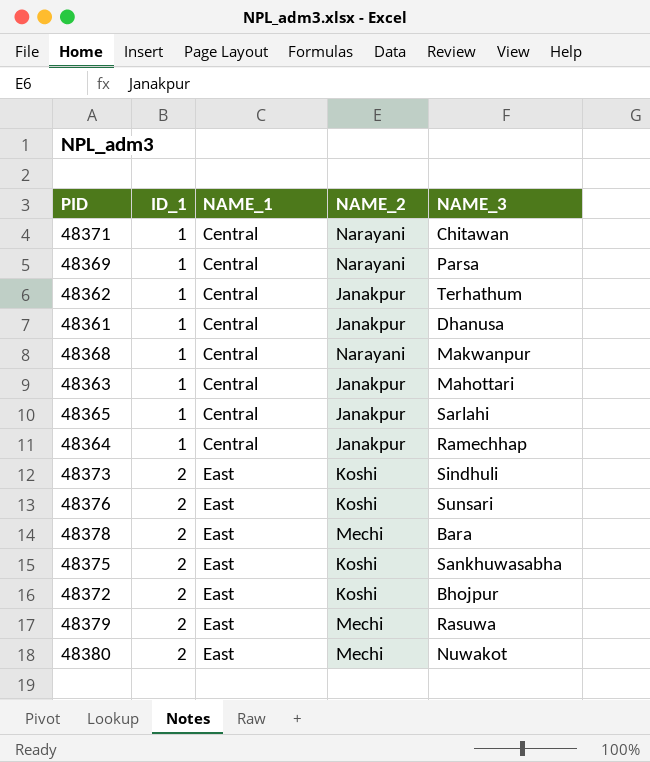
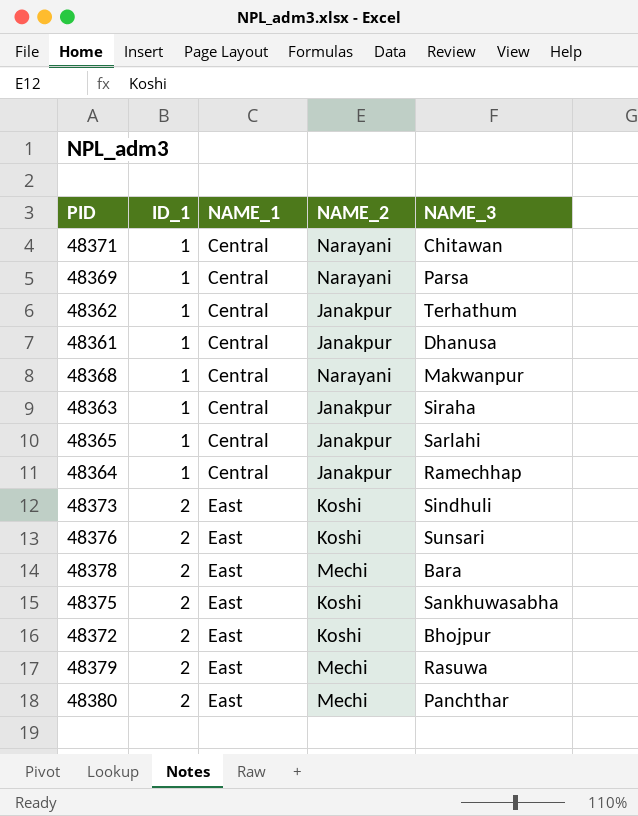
48363 | NAME_3: Mahottari -> Siraha
48380 | NAME_3: Nuwakot -> Panchthar

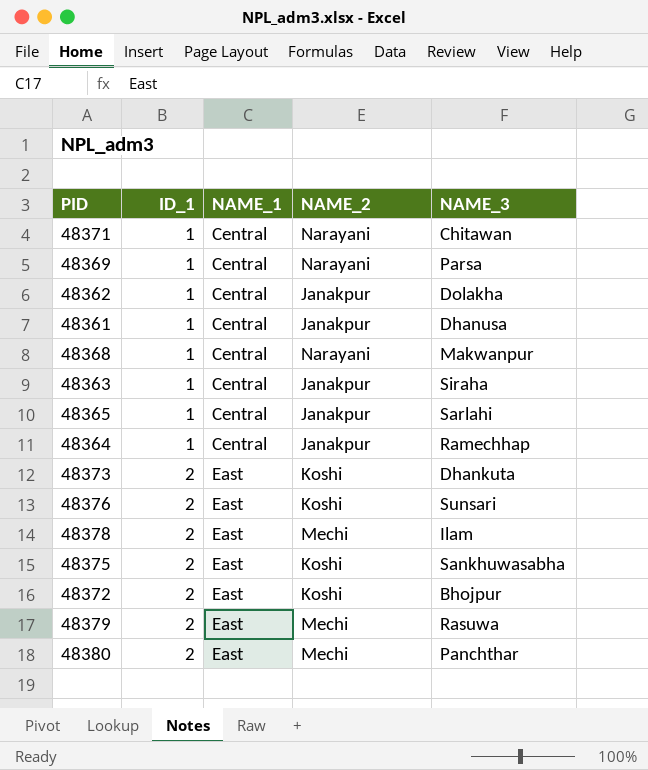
48362 | NAME_3: Terhathum -> Dolakha
48373 | NAME_3: Sindhuli -> Dhankuta
48378 | NAME_3: Bara -> Ilam

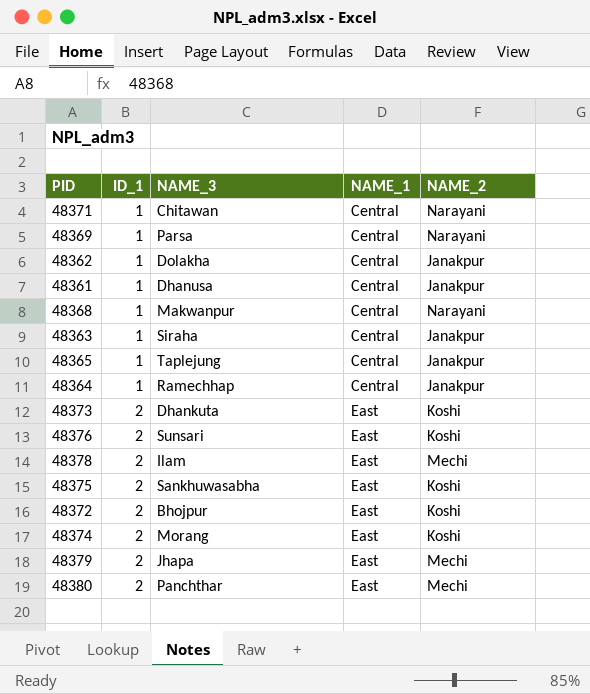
column NAME_3 | position: 5 -> 3
48365 | NAME_3: Sarlahi -> Taplejung
row 48374: none -> 2 | Morang | East | Koshi
48379 | NAME_3: Rasuwa -> Jhapa

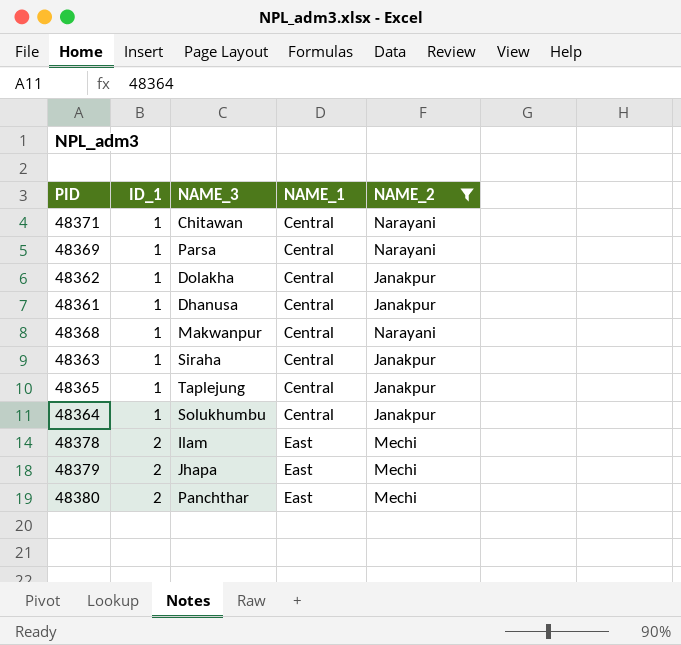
filter: none -> NAME_2 != Koshi
48364 | NAME_3: Ramechhap -> Solukhumbu

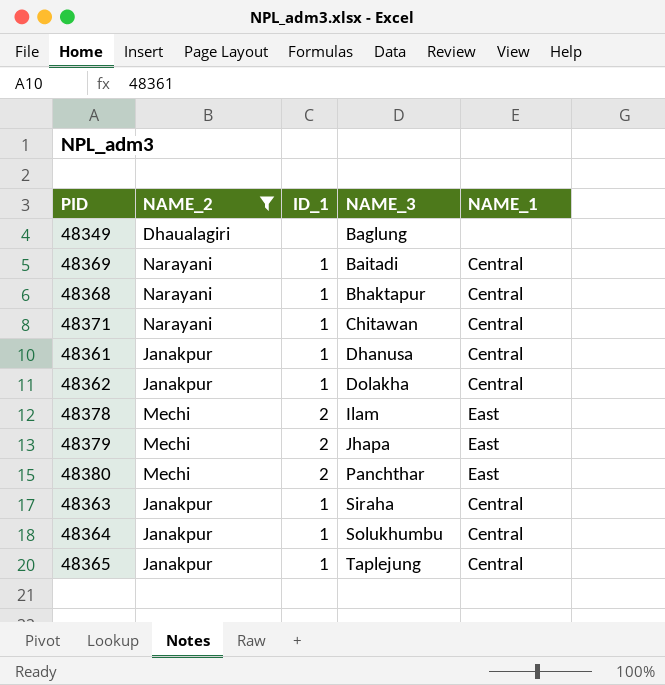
row order: ID_1 ascending -> NAME_3 ascending
column NAME_2 | position: 5 -> 2
row 48349: none -> Dhaualagiri | none | Baglung | none
48369 | NAME_3: Parsa -> Baitadi
48368 | NAME_3: Makwanpur -> Bhaktapur

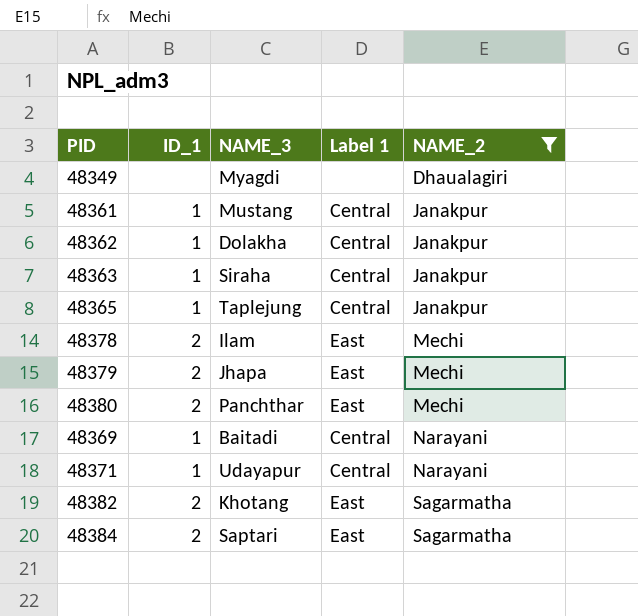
row order: NAME_3 ascending -> NAME_2 ascending
column name: NAME_1 -> Label 1
column NAME_2 | position: 2 -> 5
row 48368: Narayani | 1 | Bhaktapur | Central -> none
row 48364: Janakpur | 1 | Solukhumbu | Central -> none
48349 | NAME_3: Baglung -> Myagdi
48361 | NAME_3: Dhanusa -> Mustang
48371 | NAME_3: Chitawan -> Udayapur
row 48382: none -> 2 | Khotang | East | Sagarmatha
row 48384: none -> 2 | Saptari | East | Sagarmatha

